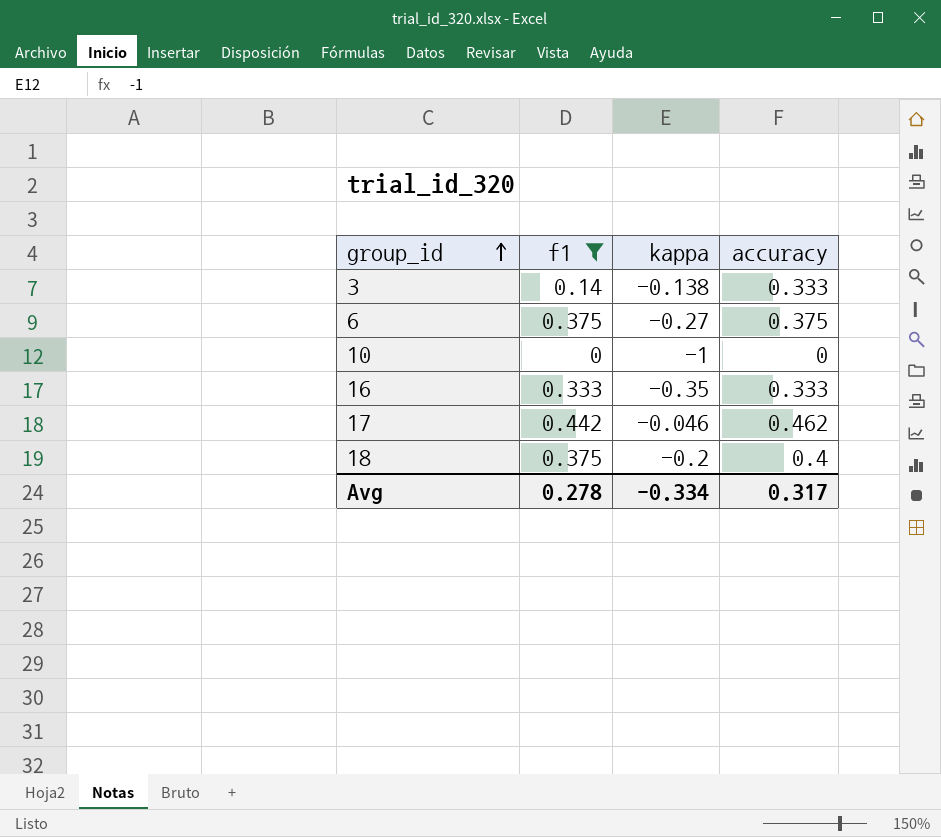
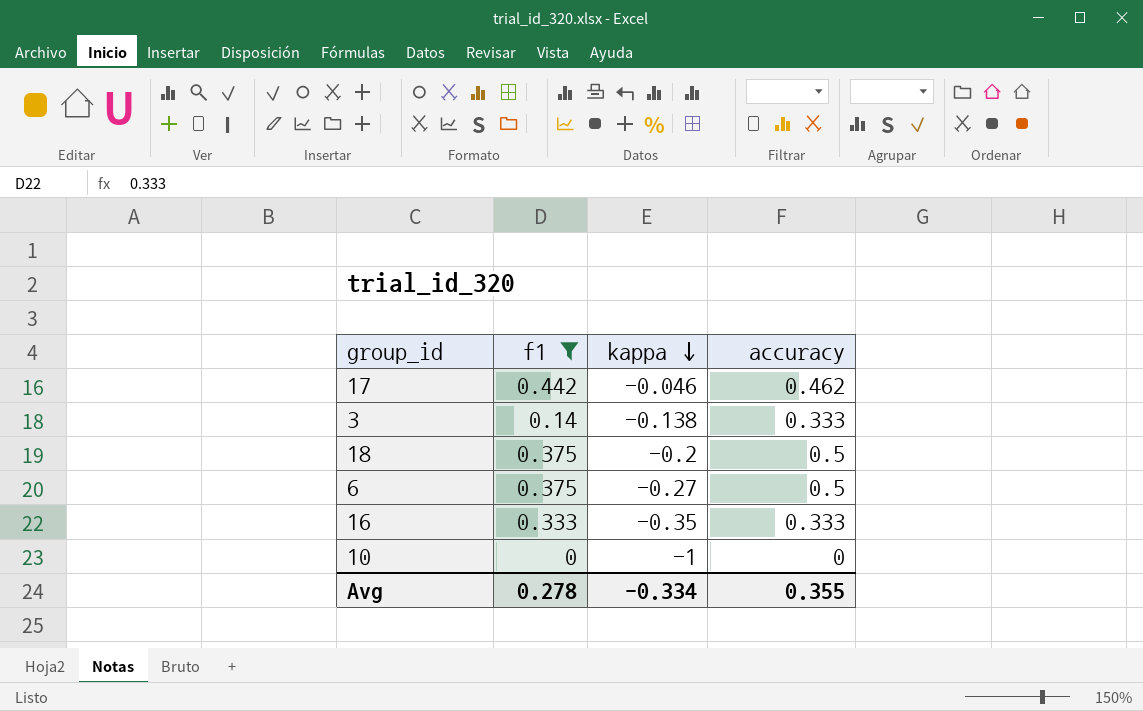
row order: group_id ascending -> kappa descending
18 | accuracy: 0.4 -> 0.5
6 | accuracy: 0.375 -> 0.5
Avg | accuracy: 0.317 -> 0.355

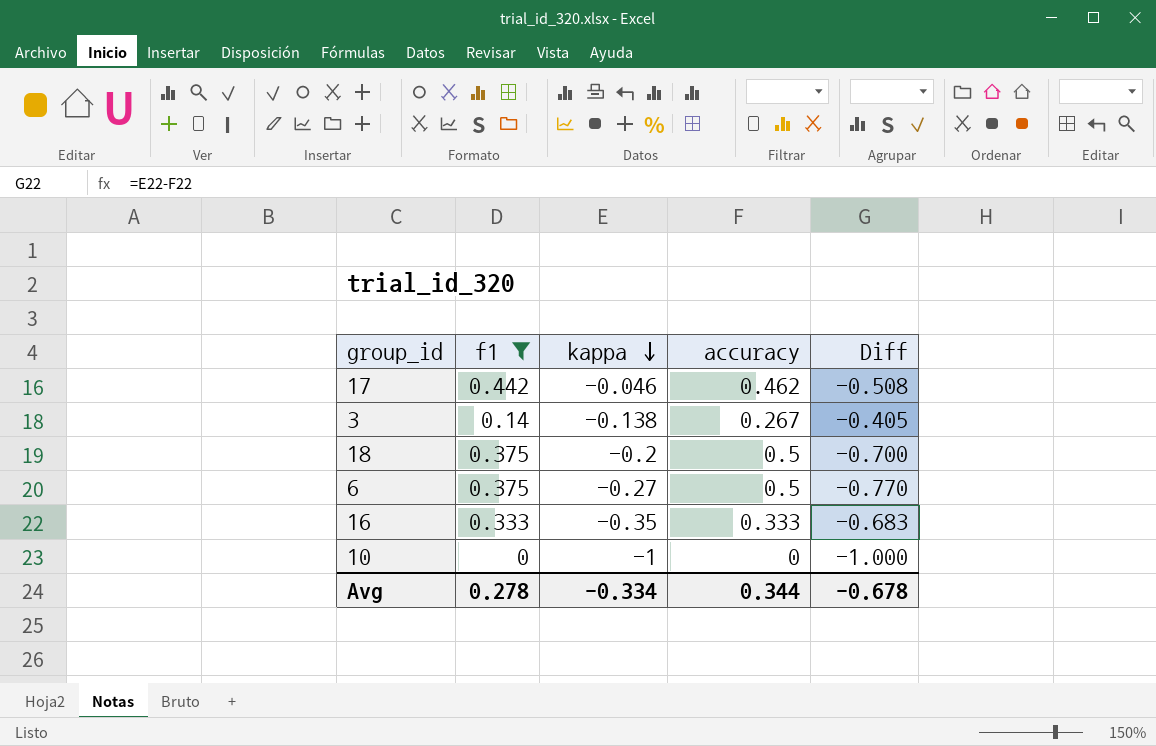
column Diff | formula: none -> [kappa] - [accuracy]
3 | accuracy: 0.333 -> 0.267
Avg | accuracy: 0.355 -> 0.344

